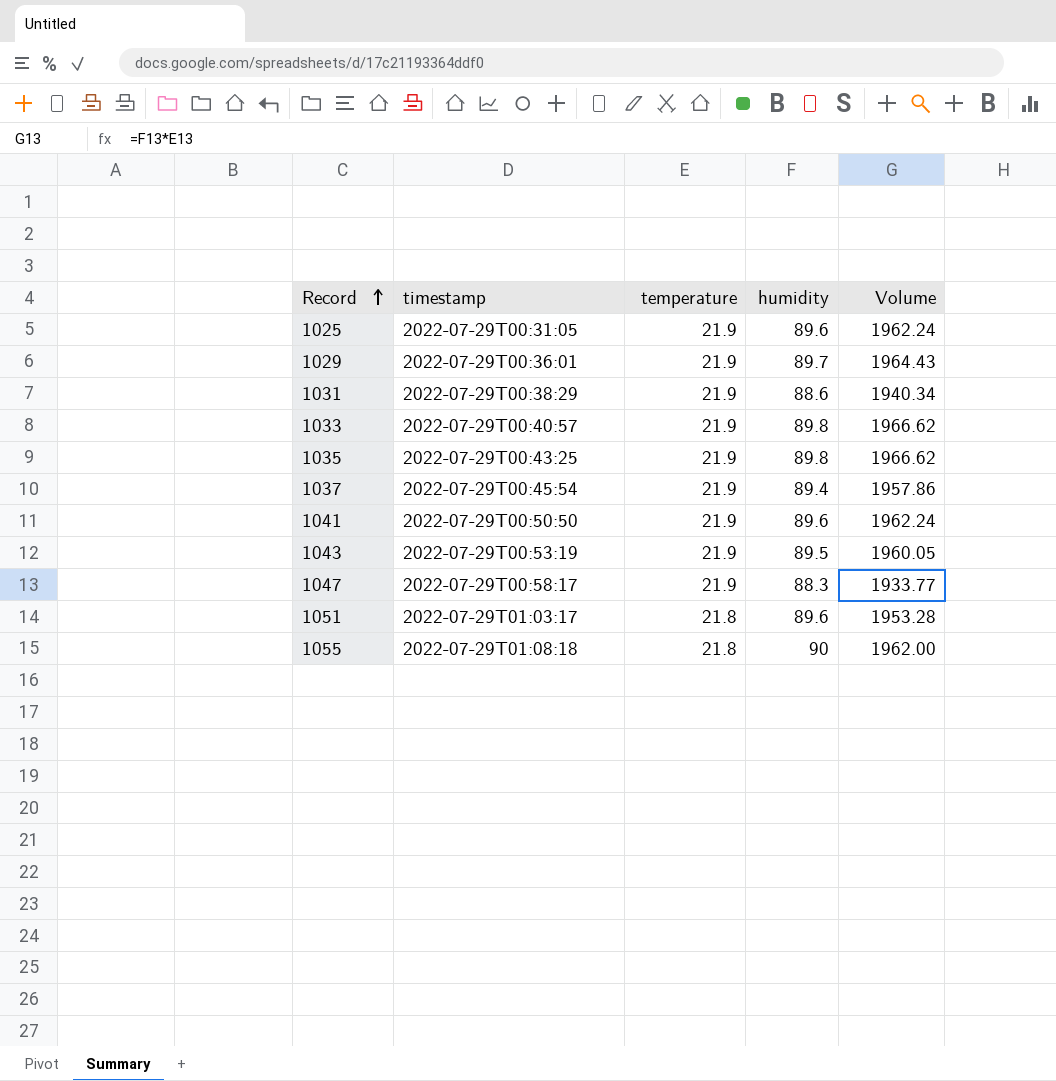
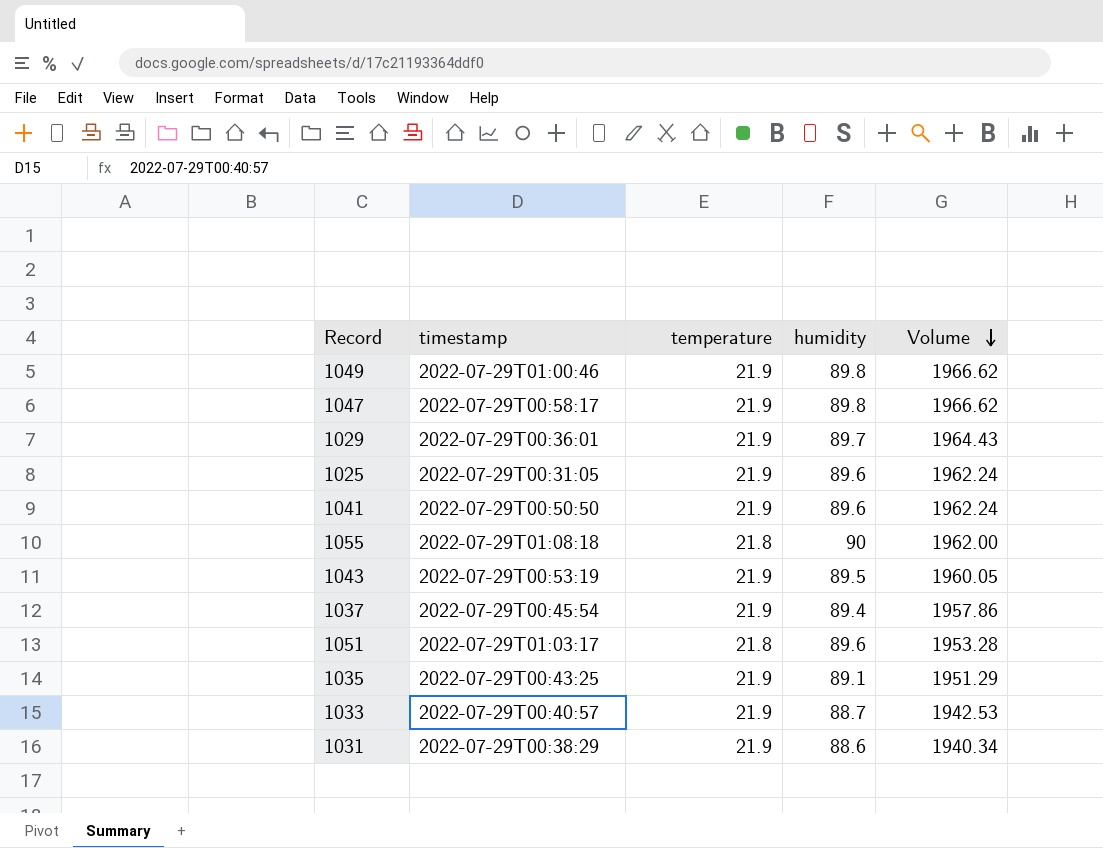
row order: Record ascending -> Volume descending
row 1049: none -> 2022-07-29T01:00:46 | 21.9 | 89.8 | 1966.62
1047 | humidity: 88.3 -> 89.8
1047 | Volume: 1933.77 -> 1966.62
1035 | humidity: 89.8 -> 89.1
1035 | Volume: 1966.62 -> 1951.29
1033 | humidity: 89.8 -> 88.7
1033 | Volume: 1966.62 -> 1942.53

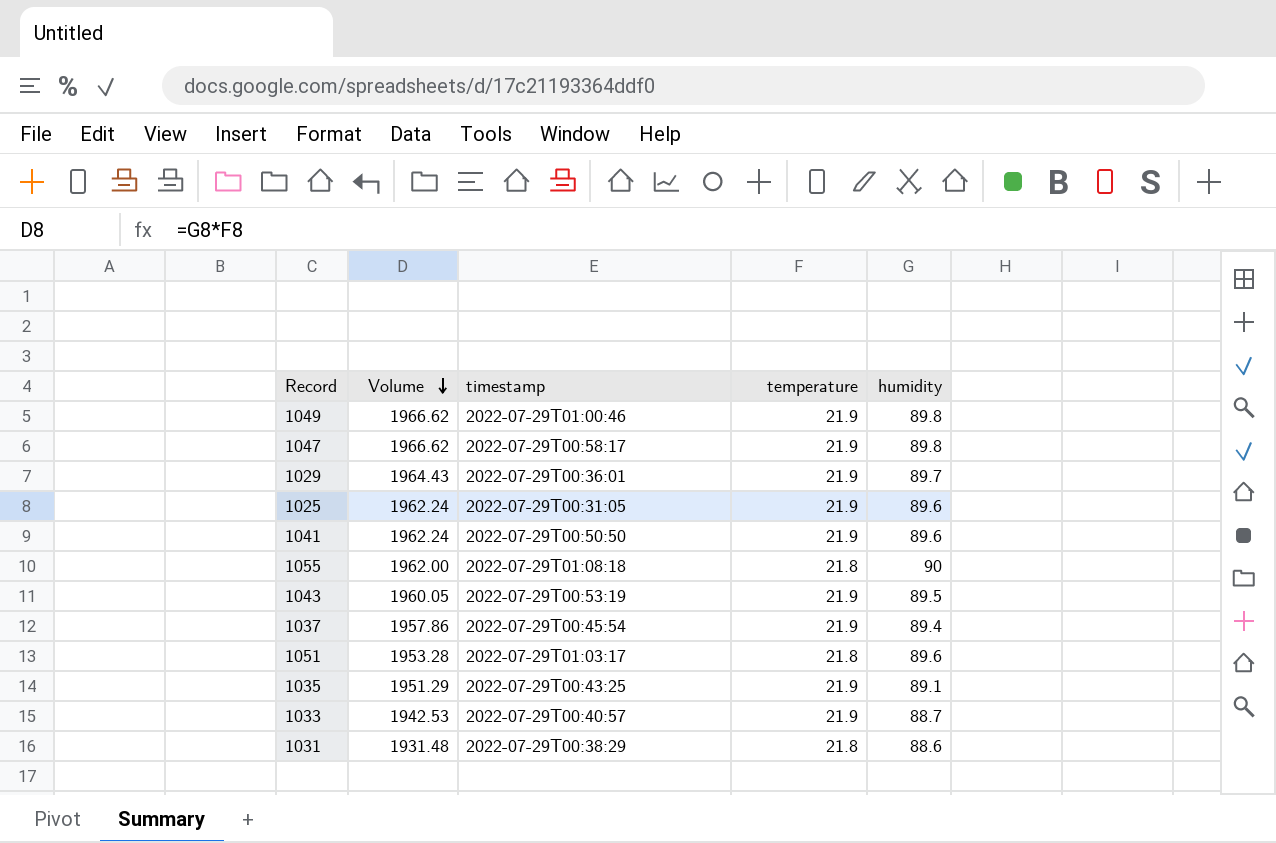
column Volume | position: 5 -> 2
1031 | Volume: 1940.34 -> 1931.48
1031 | temperature: 21.9 -> 21.8

